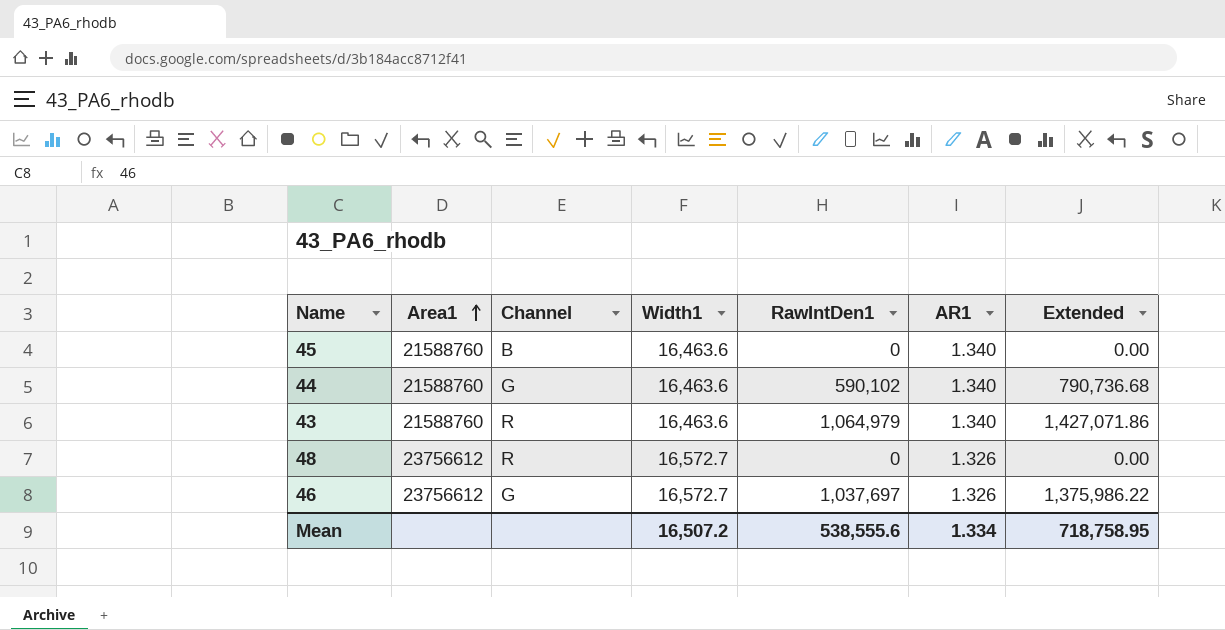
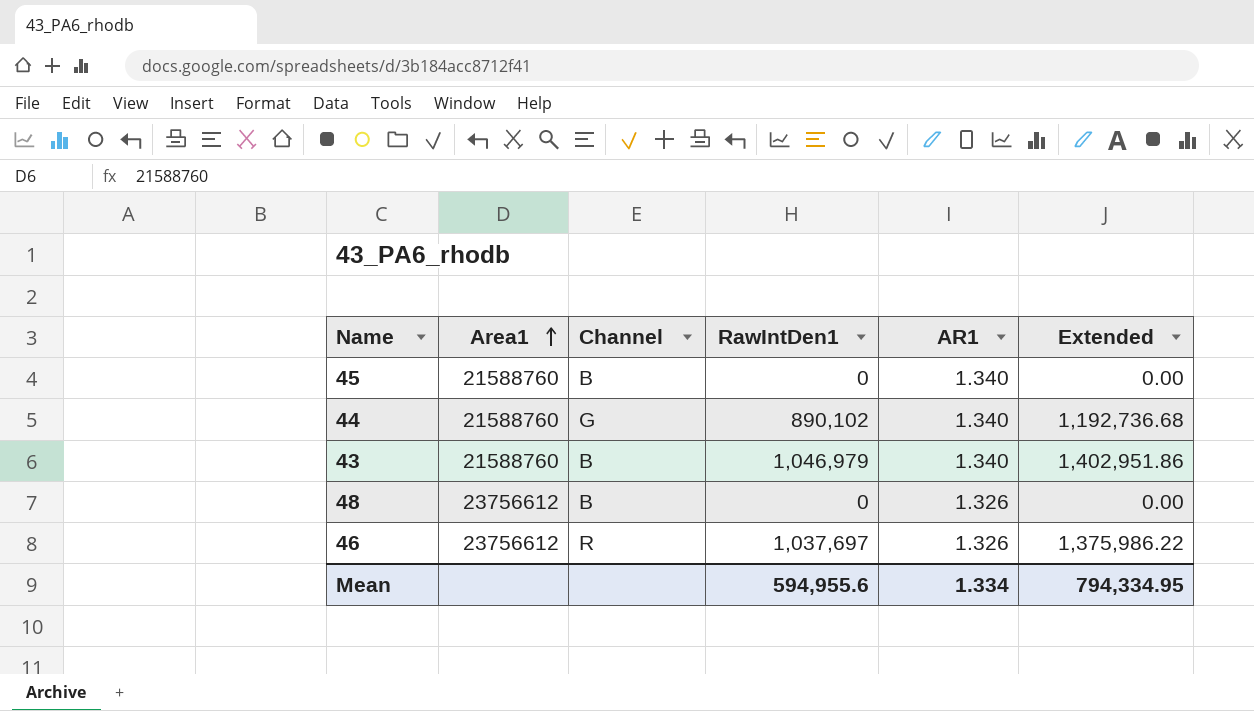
column Width1 | position: 4 -> none
44 | RawIntDen1: 590,102 -> 890,102
44 | Extended: 790,736.68 -> 1,192,736.68
43 | Channel: R -> B
43 | RawIntDen1: 1,064,979 -> 1,046,979
43 | Extended: 1,427,071.86 -> 1,402,951.86
48 | Channel: R -> B
46 | Channel: G -> R
Mean | RawIntDen1: 538,555.6 -> 594,955.6
Mean | Extended: 718,758.95 -> 794,334.95

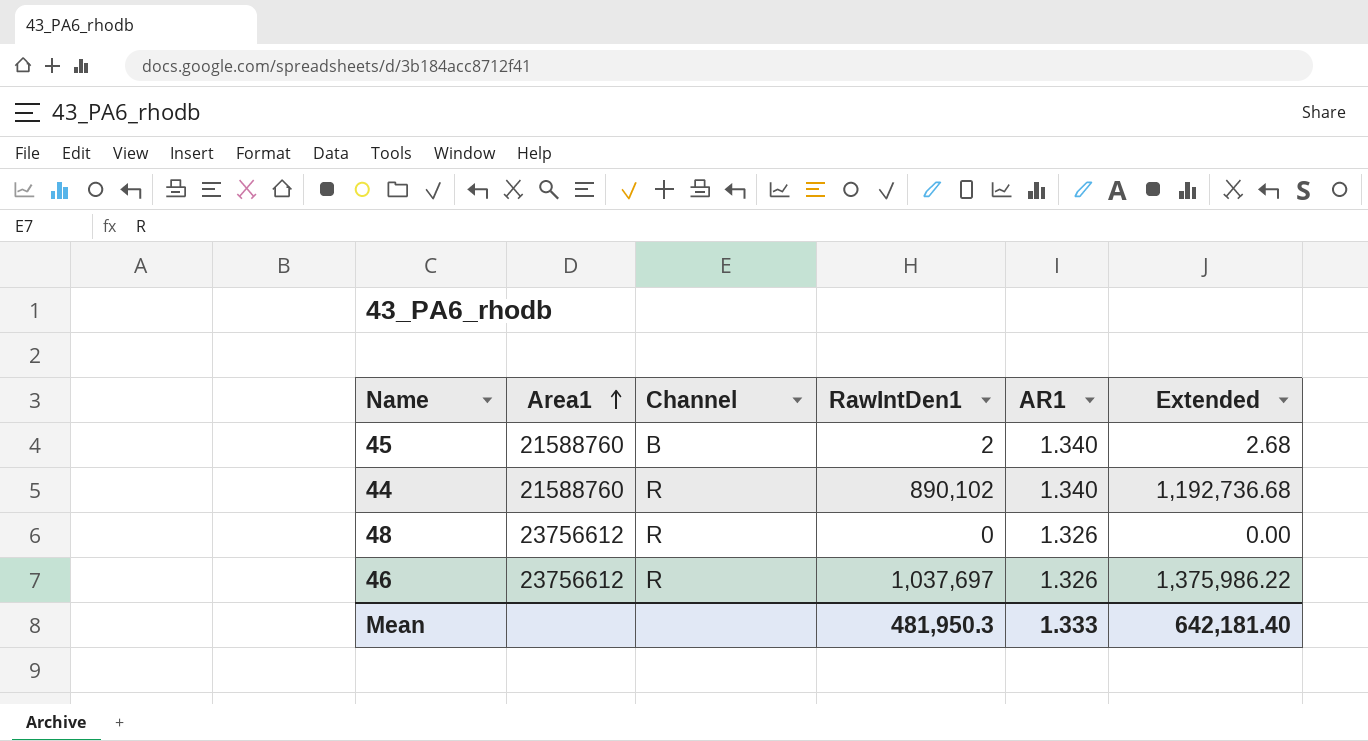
row 43: 21588760 | B | 1,046,979 | 1.340 | 1,402,951.86 -> none
45 | RawIntDen1: 0 -> 2
45 | Extended: 0.00 -> 2.68
44 | Channel: G -> R
48 | Channel: B -> R
Mean | RawIntDen1: 594,955.6 -> 481,950.3
Mean | AR1: 1.334 -> 1.333
Mean | Extended: 794,334.95 -> 642,181.40

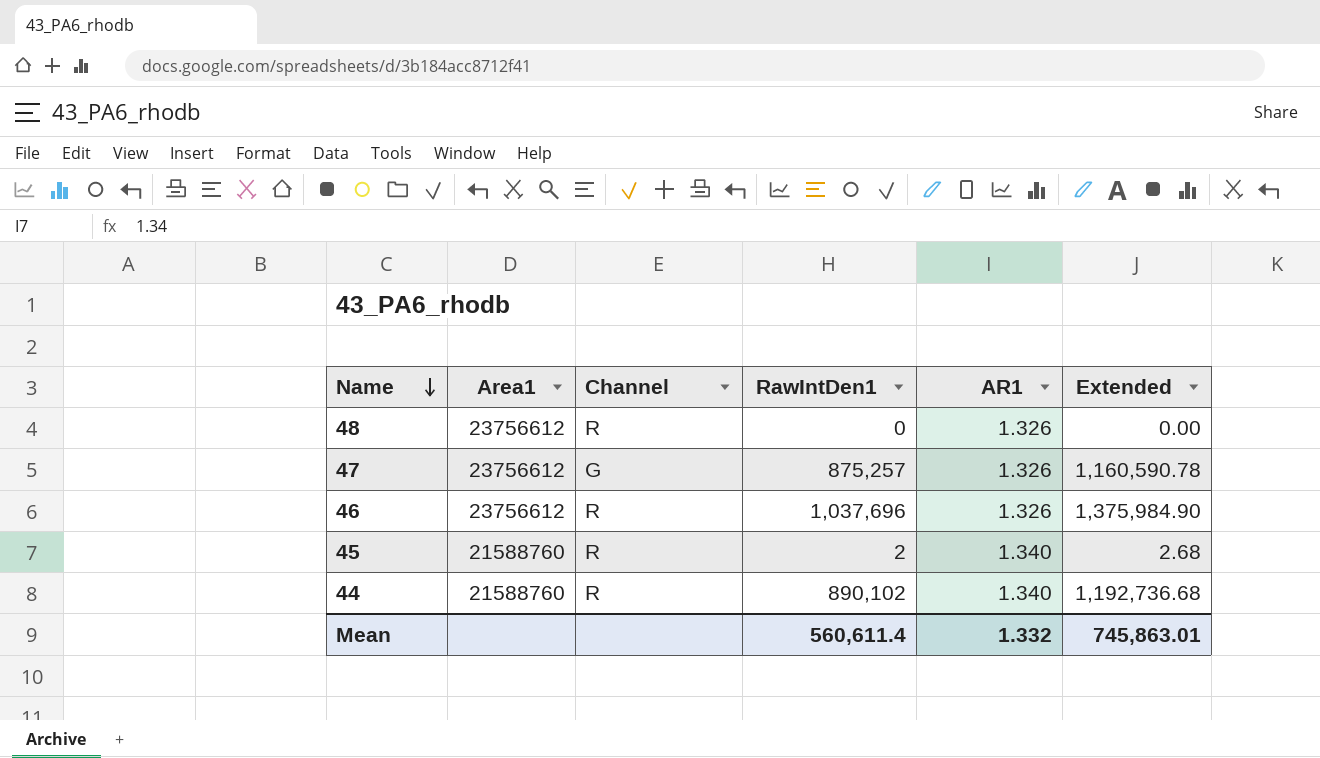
row order: Area1 ascending -> Name descending
row 47: none -> 23756612 | G | 875,257 | 1.326 | 1,160,590.78
46 | RawIntDen1: 1,037,697 -> 1,037,696
46 | Extended: 1,375,986.22 -> 1,375,984.90
45 | Channel: B -> R
Mean | RawIntDen1: 481,950.3 -> 560,611.4
Mean | AR1: 1.333 -> 1.332
Mean | Extended: 642,181.40 -> 745,863.01

